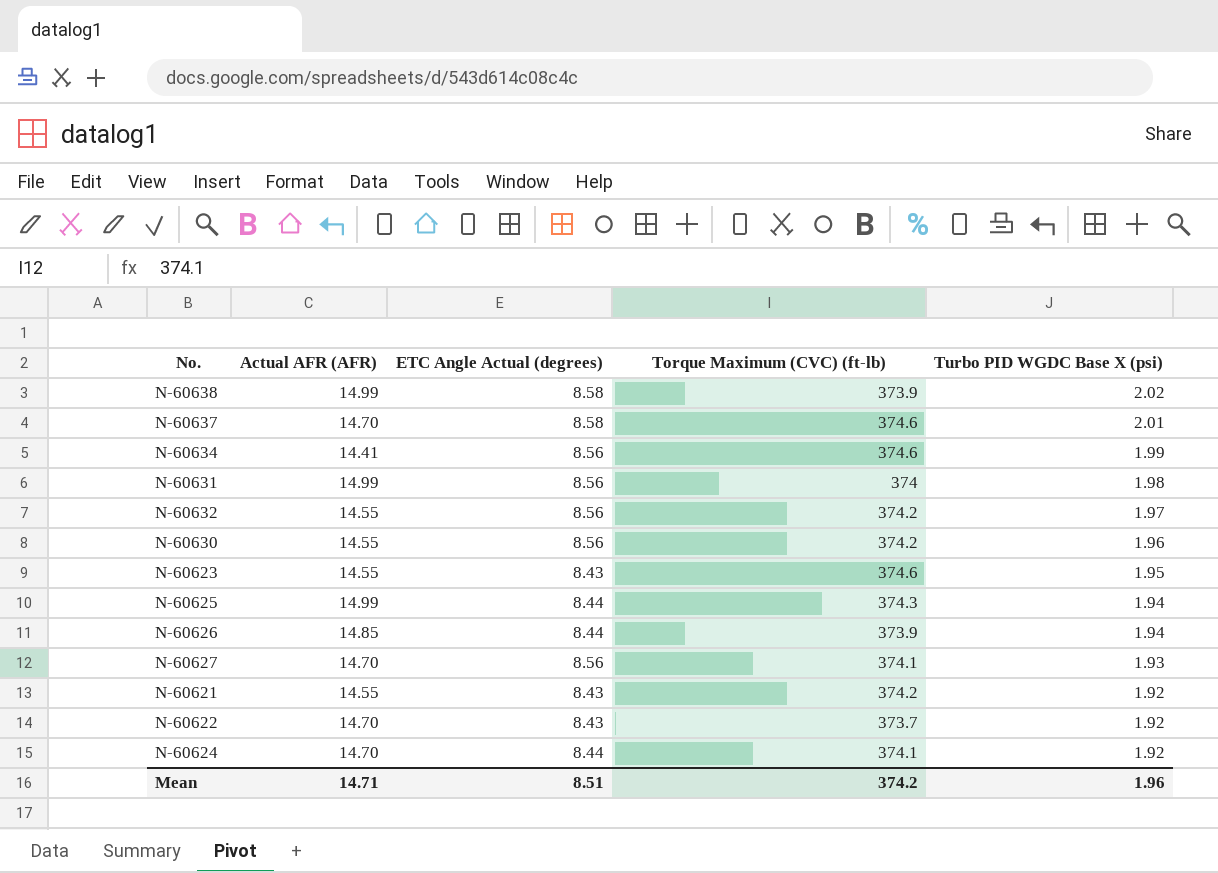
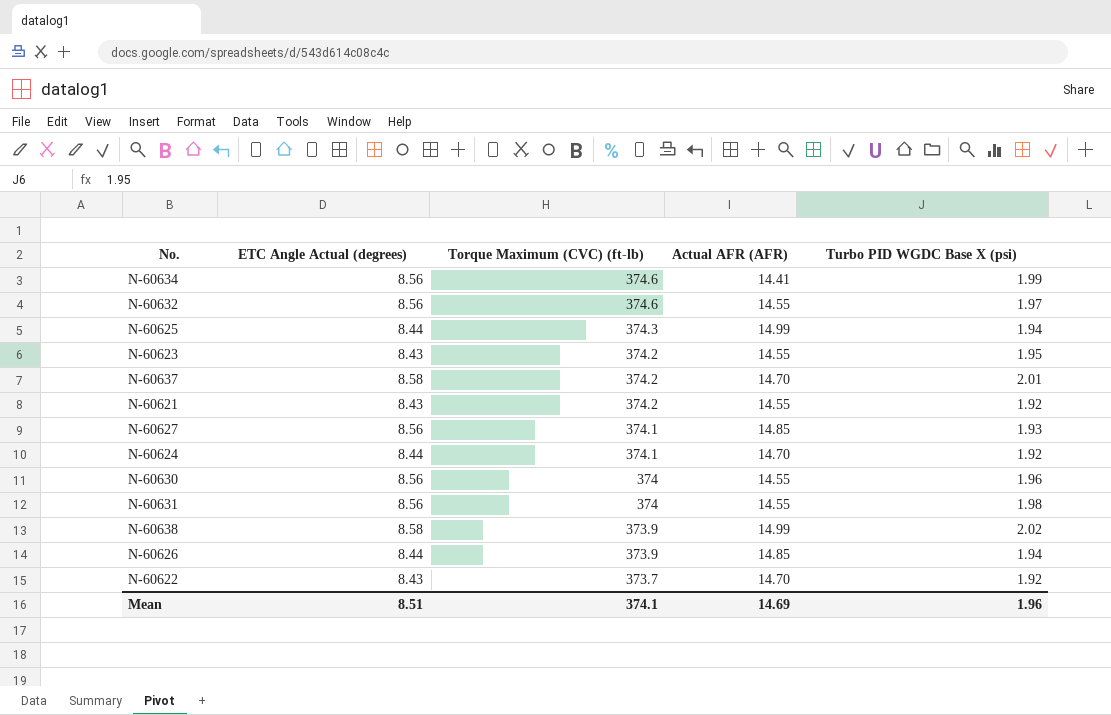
row order: Turbo PID WGDC Base X (psi) descending -> Torque Maximum (CVC) (ft-lb) descending
column Actual AFR (AFR) | position: 2 -> 4
N-60632 | Torque Maximum (CVC) (ft-lb): 374.2 -> 374.6
N-60623 | Torque Maximum (CVC) (ft-lb): 374.6 -> 374.2
N-60637 | Torque Maximum (CVC) (ft-lb): 374.6 -> 374.2
N-60627 | Actual AFR (AFR): 14.70 -> 14.85
N-60630 | Torque Maximum (CVC) (ft-lb): 374.2 -> 374
N-60631 | Actual AFR (AFR): 14.99 -> 14.55
Mean | Torque Maximum (CVC) (ft-lb): 374.2 -> 374.1
Mean | Actual AFR (AFR): 14.71 -> 14.69

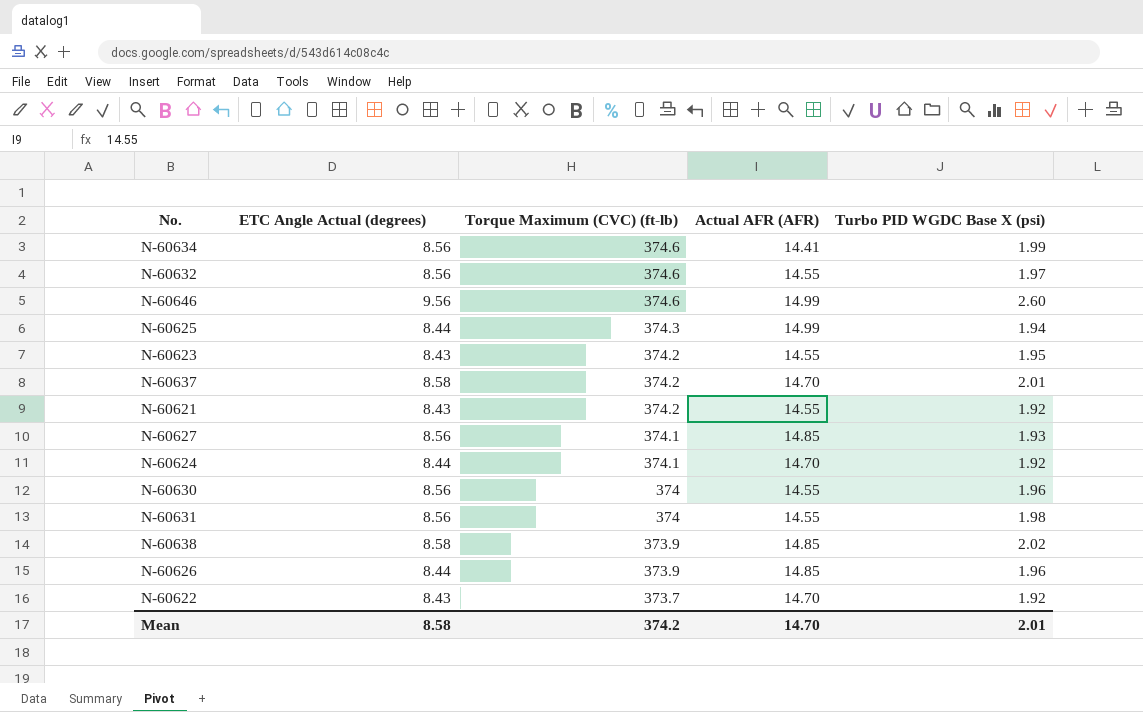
row N-60646: none -> 9.56 | 374.6 | 14.99 | 2.60
N-60638 | Actual AFR (AFR): 14.99 -> 14.85
N-60626 | Turbo PID WGDC Base X (psi): 1.94 -> 1.96
Mean | ETC Angle Actual (degrees): 8.51 -> 8.58
Mean | Torque Maximum (CVC) (ft-lb): 374.1 -> 374.2
Mean | Actual AFR (AFR): 14.69 -> 14.70
Mean | Turbo PID WGDC Base X (psi): 1.96 -> 2.01

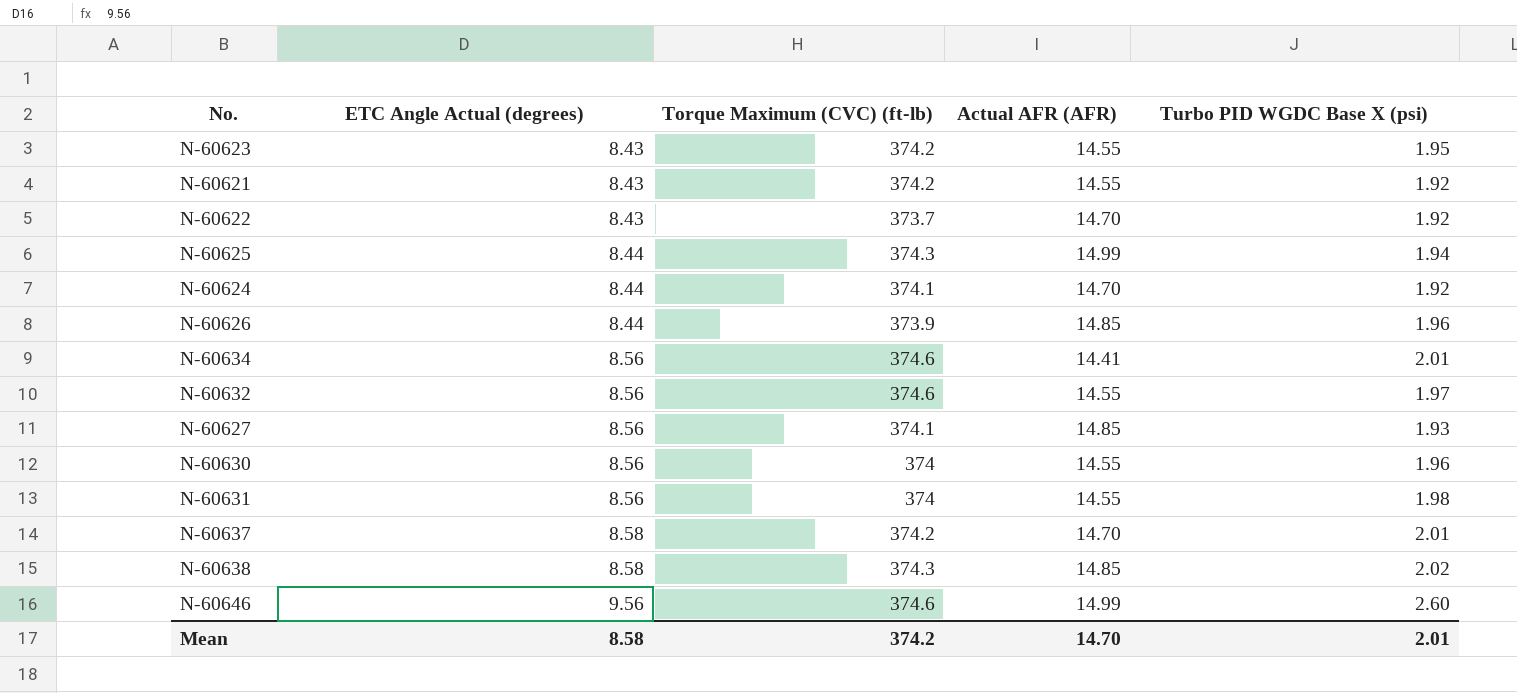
row order: Torque Maximum (CVC) (ft-lb) descending -> ETC Angle Actual (degrees) ascending
N-60634 | Turbo PID WGDC Base X (psi): 1.99 -> 2.01
N-60638 | Torque Maximum (CVC) (ft-lb): 373.9 -> 374.3

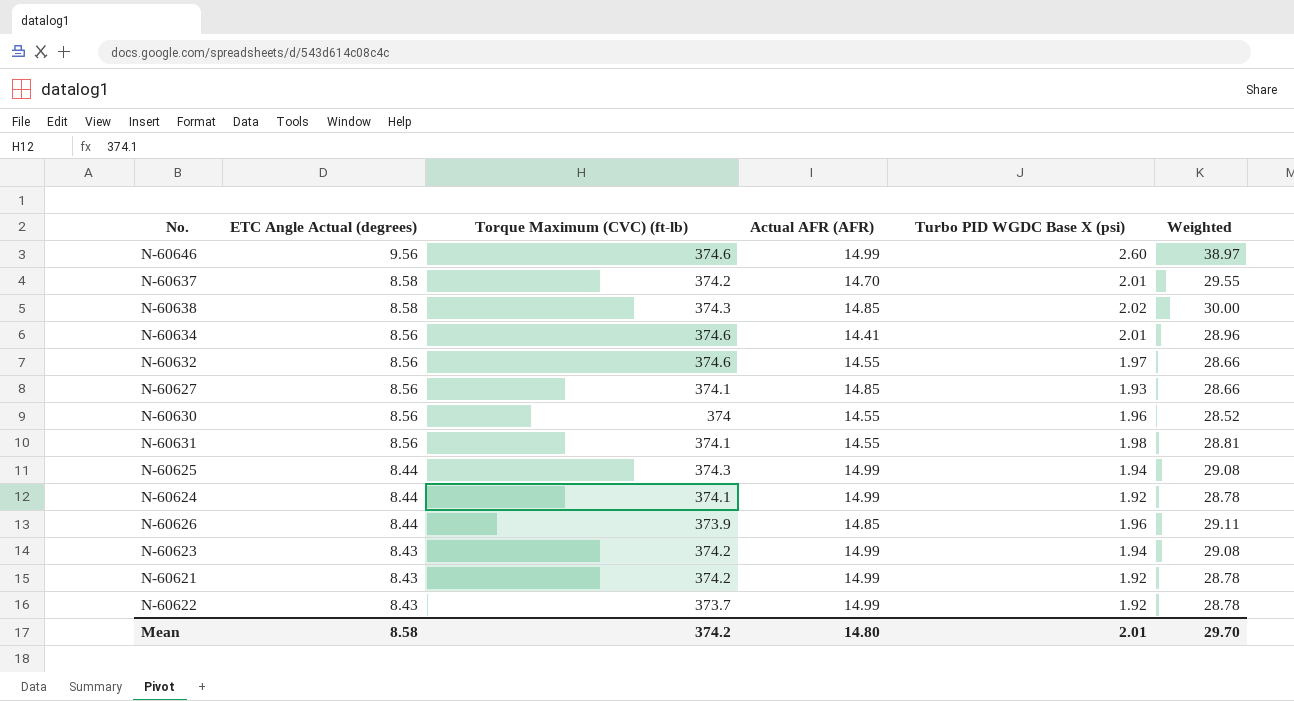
row order: ETC Angle Actual (degrees) ascending -> ETC Angle Actual (degrees) descending
column Weighted | formula: none -> [Actual AFR (AFR)] * [Turbo PID WGDC Base X (psi)]
N-60631 | Torque Maximum (CVC) (ft-lb): 374 -> 374.1
N-60624 | Actual AFR (AFR): 14.70 -> 14.99
N-60623 | Actual AFR (AFR): 14.55 -> 14.99
N-60623 | Turbo PID WGDC Base X (psi): 1.95 -> 1.94
N-60621 | Actual AFR (AFR): 14.55 -> 14.99
N-60622 | Actual AFR (AFR): 14.70 -> 14.99
Mean | Actual AFR (AFR): 14.70 -> 14.80

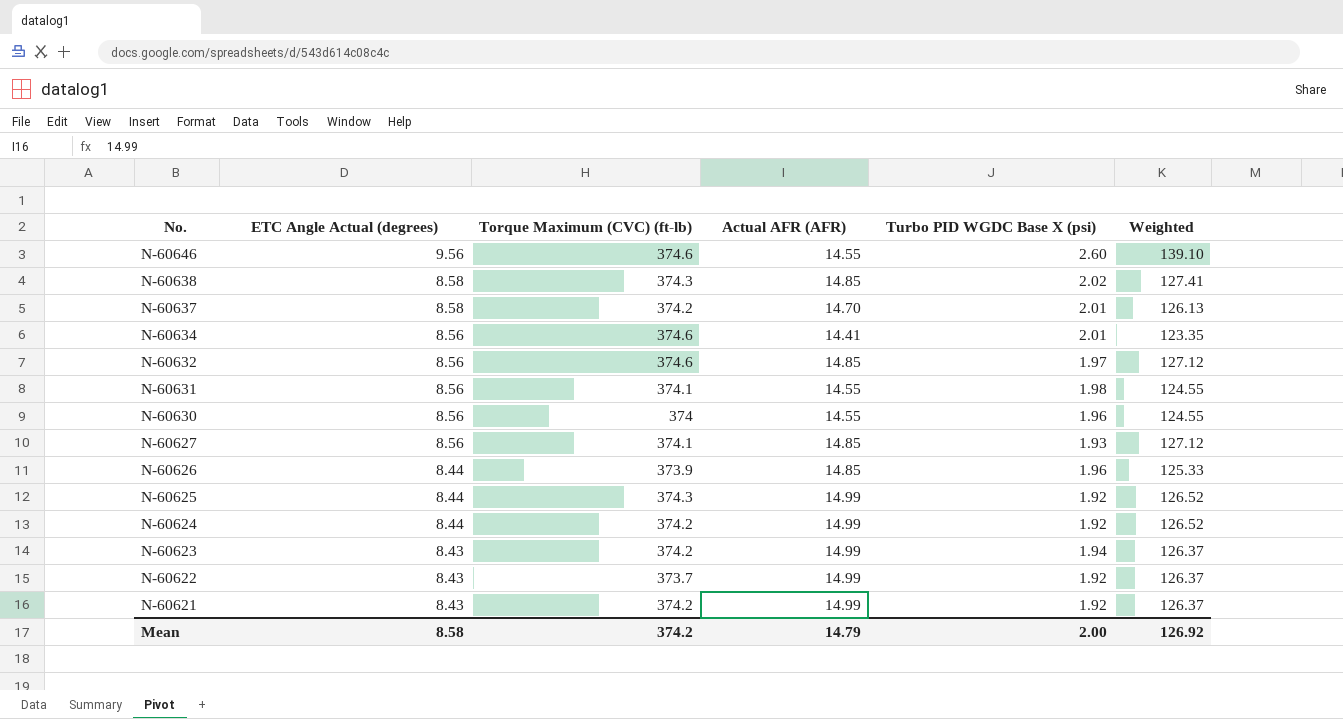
row order: ETC Angle Actual (degrees) descending -> No. descending
column Weighted | formula: [Actual AFR (AFR)] * [Turbo PID WGDC Base X (psi)] -> [ETC Angle Actual (degrees)] * [Actual AFR (AFR)]
N-60646 | Actual AFR (AFR): 14.99 -> 14.55
N-60632 | Actual AFR (AFR): 14.55 -> 14.85
N-60625 | Turbo PID WGDC Base X (psi): 1.94 -> 1.92
N-60624 | Torque Maximum (CVC) (ft-lb): 374.1 -> 374.2
Mean | Actual AFR (AFR): 14.80 -> 14.79
Mean | Turbo PID WGDC Base X (psi): 2.01 -> 2.00
Mean | Weighted: 29.70 -> 126.92

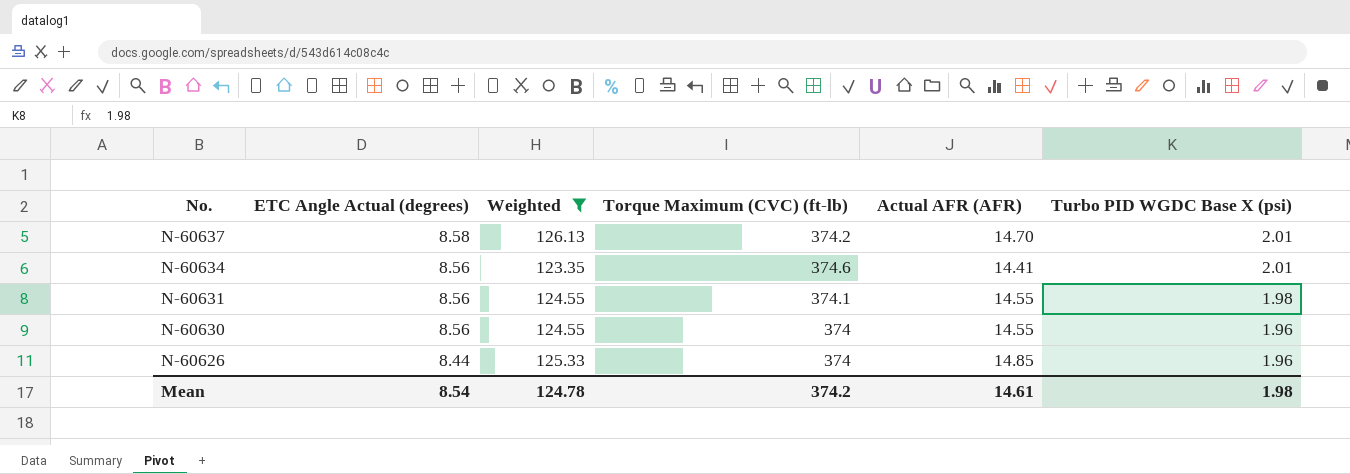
filter: none -> Weighted <= 126.13
column Weighted | position: 6 -> 3
N-60626 | Torque Maximum (CVC) (ft-lb): 373.9 -> 374
Mean | ETC Angle Actual (degrees): 8.58 -> 8.54
Mean | Weighted: 126.92 -> 124.78
Mean | Actual AFR (AFR): 14.79 -> 14.61
Mean | Turbo PID WGDC Base X (psi): 2.00 -> 1.98

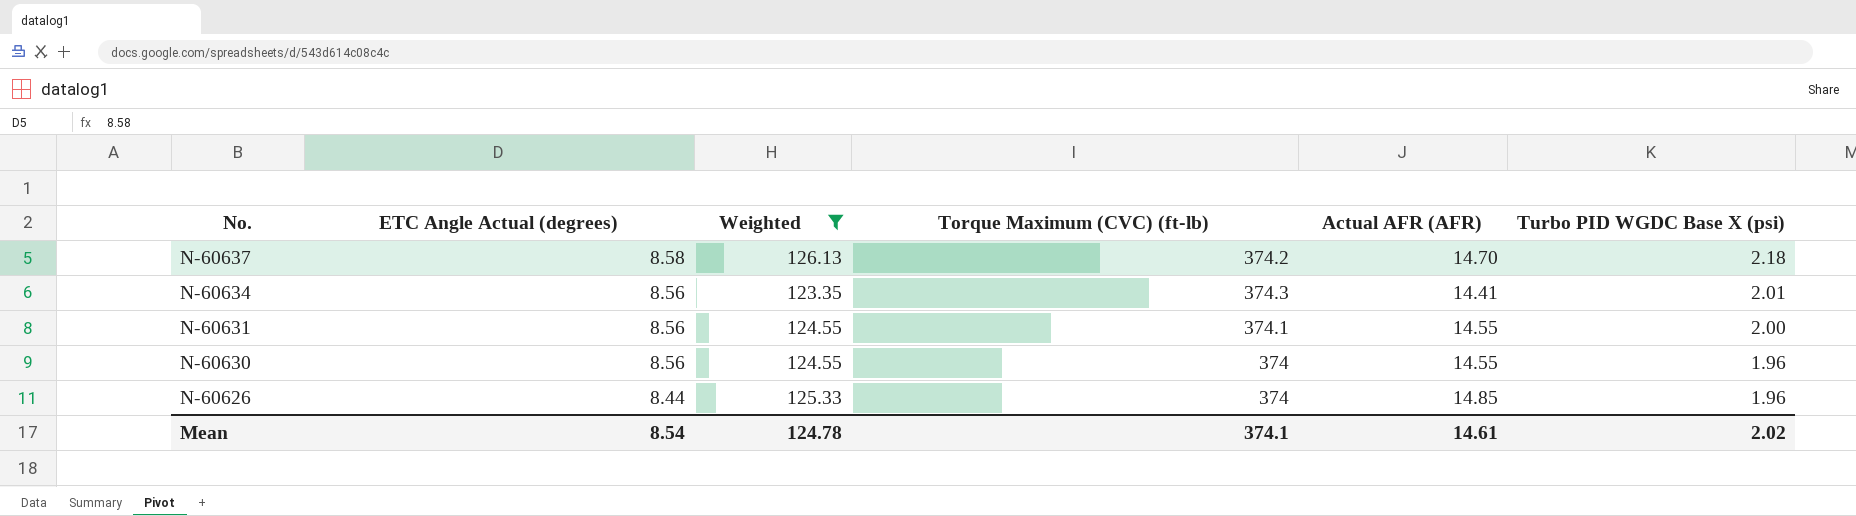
N-60637 | Turbo PID WGDC Base X (psi): 2.01 -> 2.18
N-60634 | Torque Maximum (CVC) (ft-lb): 374.6 -> 374.3
N-60631 | Turbo PID WGDC Base X (psi): 1.98 -> 2.00
Mean | Torque Maximum (CVC) (ft-lb): 374.2 -> 374.1
Mean | Turbo PID WGDC Base X (psi): 1.98 -> 2.02

